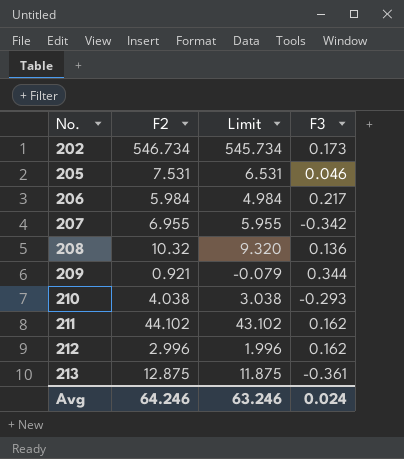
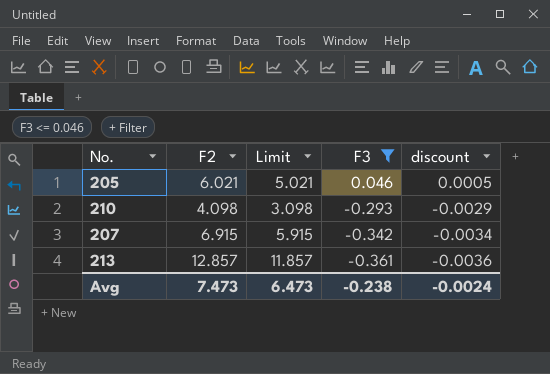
filter: none -> F3 <= 0.046
row order: No. ascending -> F3 descending
column discount | formula: none -> [F3] * 0.01
205 | F2: 7.531 -> 6.021
205 | Limit: 6.531 -> 5.021
210 | F2: 4.038 -> 4.098
210 | Limit: 3.038 -> 3.098
207 | F2: 6.955 -> 6.915
207 | Limit: 5.955 -> 5.915
213 | F2: 12.875 -> 12.857
213 | Limit: 11.875 -> 11.857
Avg | F2: 64.246 -> 7.473
Avg | Limit: 63.246 -> 6.473
Avg | F3: 0.024 -> -0.238

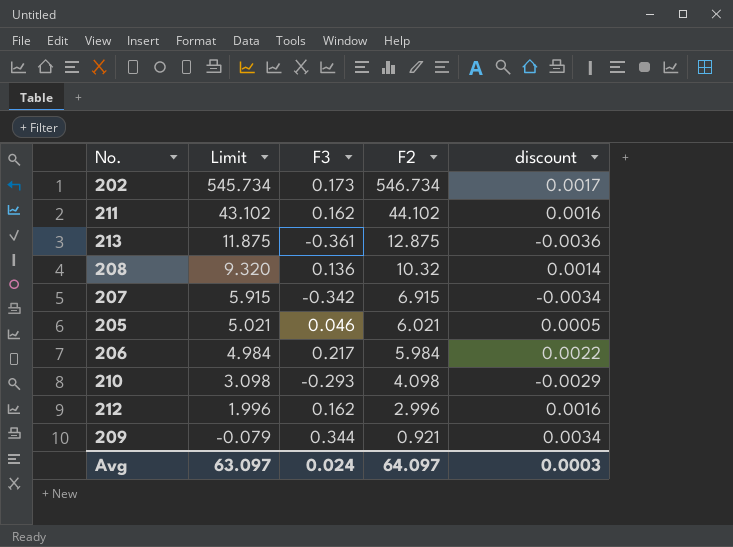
filter: F3 <= 0.046 -> none
row order: F3 descending -> Limit descending
column F2 | position: 2 -> 4
213 | Limit: 11.857 -> 11.875
213 | F2: 12.857 -> 12.875
Avg | Limit: 6.473 -> 63.097
Avg | F3: -0.238 -> 0.024
Avg | F2: 7.473 -> 64.097
Avg | discount: -0.0024 -> 0.0003

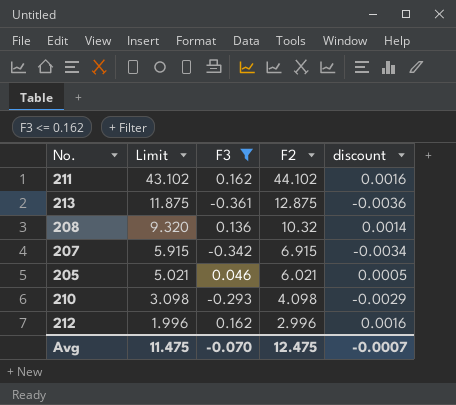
filter: none -> F3 <= 0.162
Avg | Limit: 63.097 -> 11.475
Avg | F3: 0.024 -> -0.070
Avg | F2: 64.097 -> 12.475
Avg | discount: 0.0003 -> -0.0007

